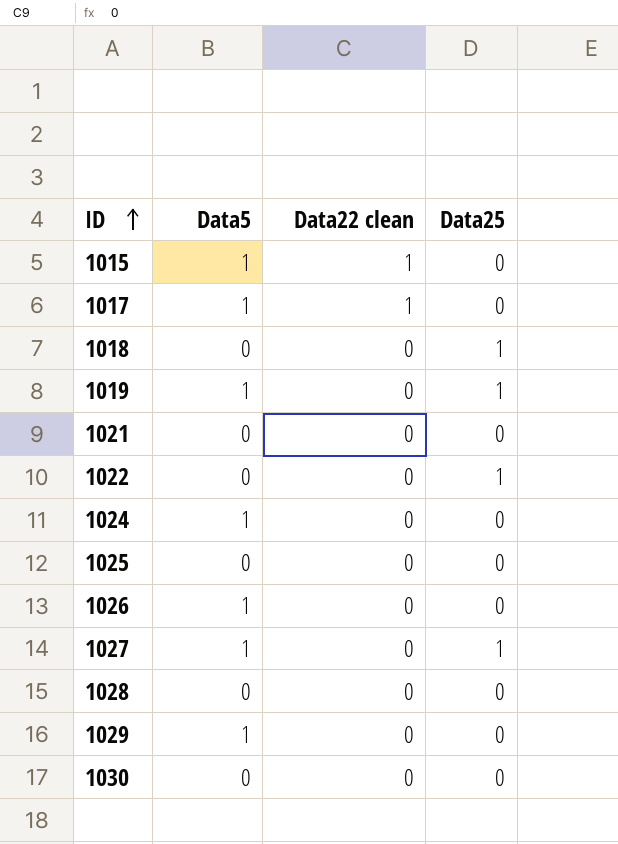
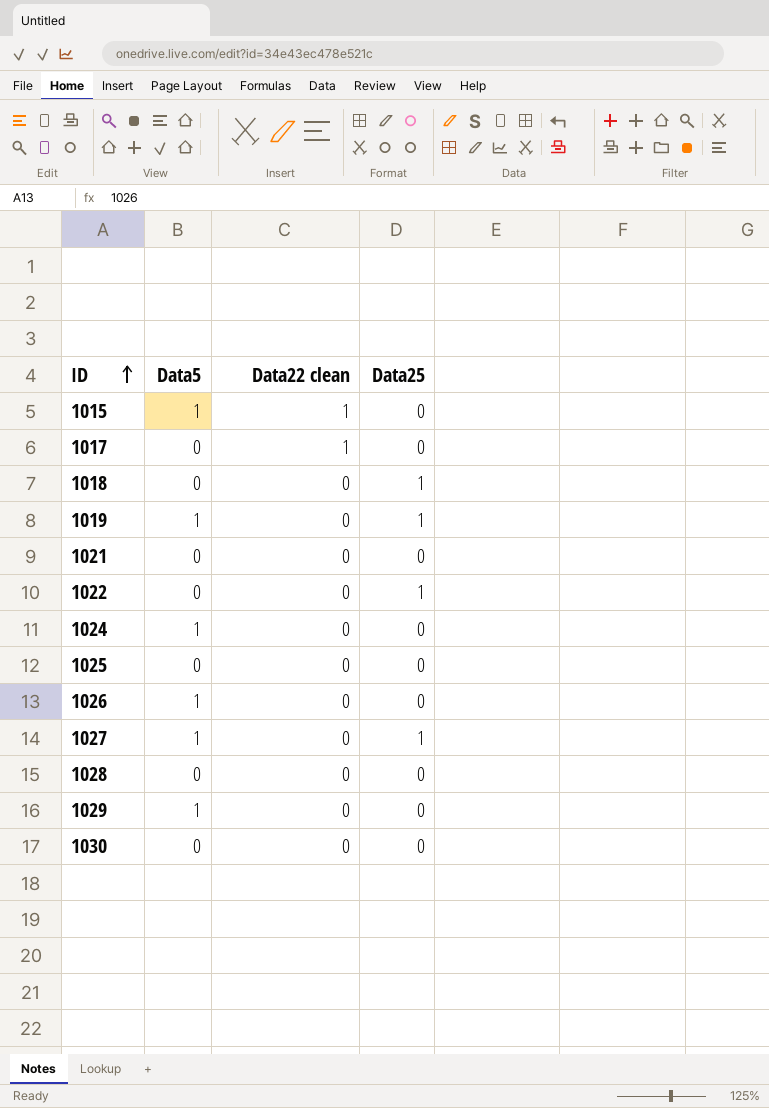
1017 | Data5: 1 -> 0

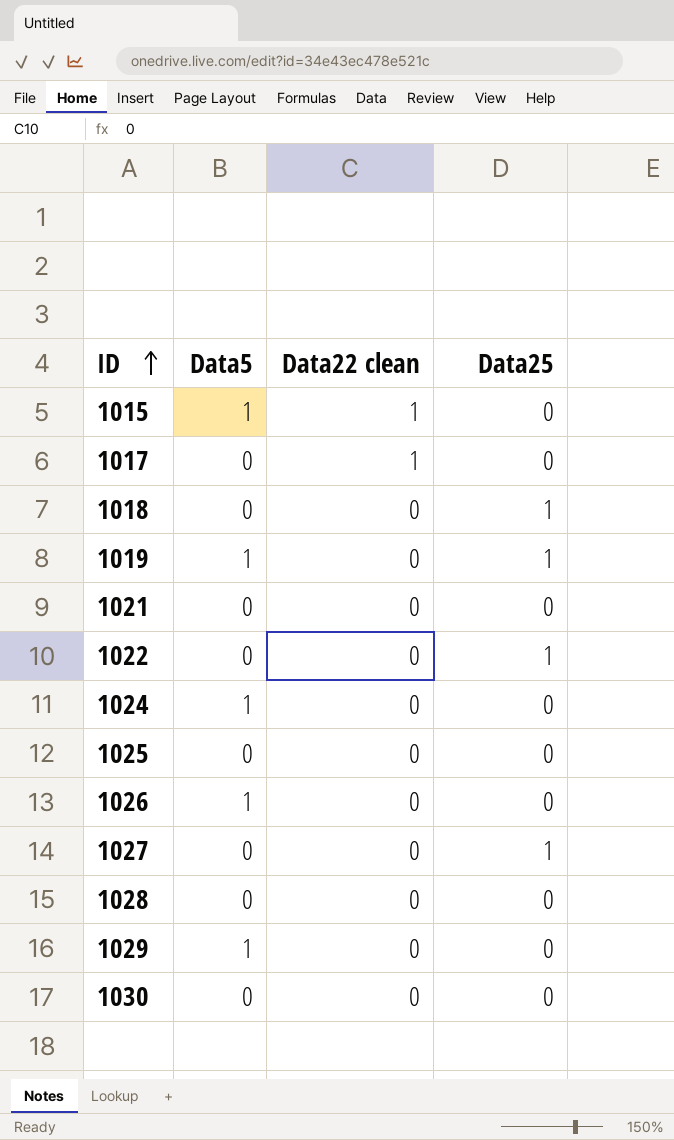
1027 | Data5: 1 -> 0

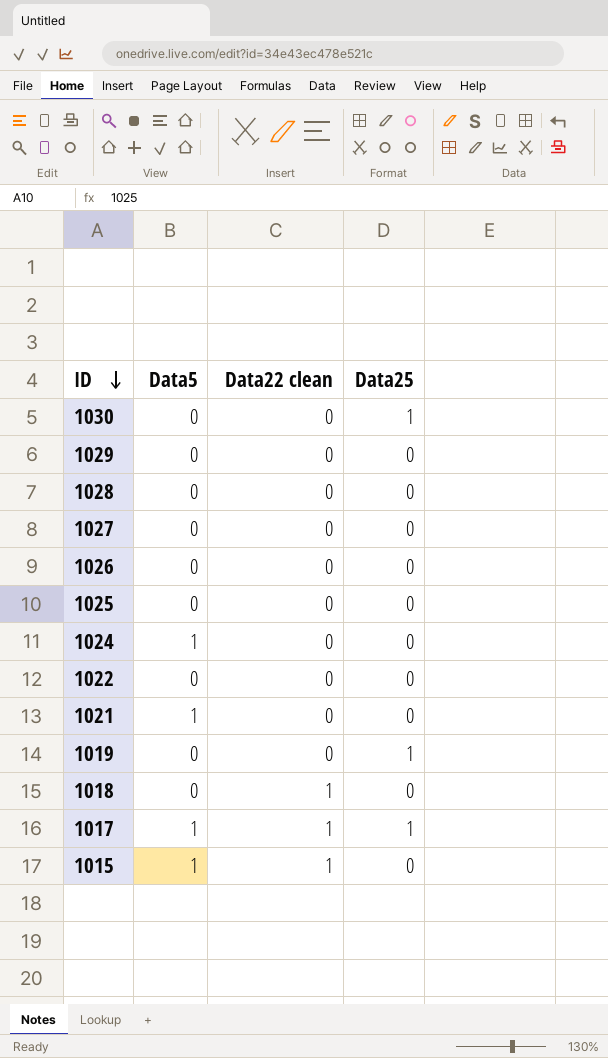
row order: ID ascending -> ID descending
1030 | Data25: 0 -> 1
1029 | Data5: 1 -> 0
1027 | Data25: 1 -> 0
1026 | Data5: 1 -> 0
1022 | Data25: 1 -> 0
1021 | Data5: 0 -> 1
1019 | Data5: 1 -> 0
1018 | Data22 clean: 0 -> 1
1018 | Data25: 1 -> 0
1017 | Data5: 0 -> 1
1017 | Data25: 0 -> 1

